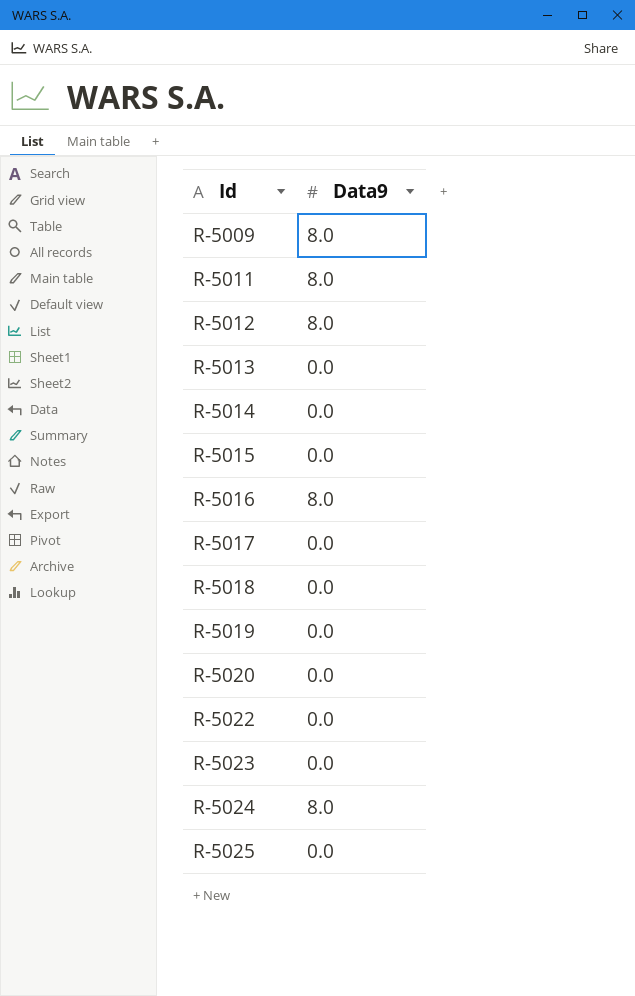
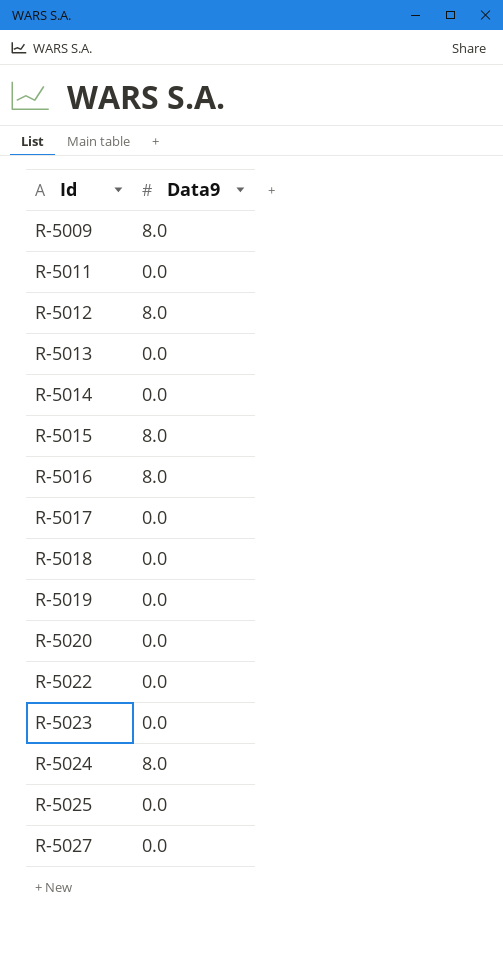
R-5011 | Data9: 8.0 -> 0.0
R-5015 | Data9: 0.0 -> 8.0
row R-5027: none -> 0.0

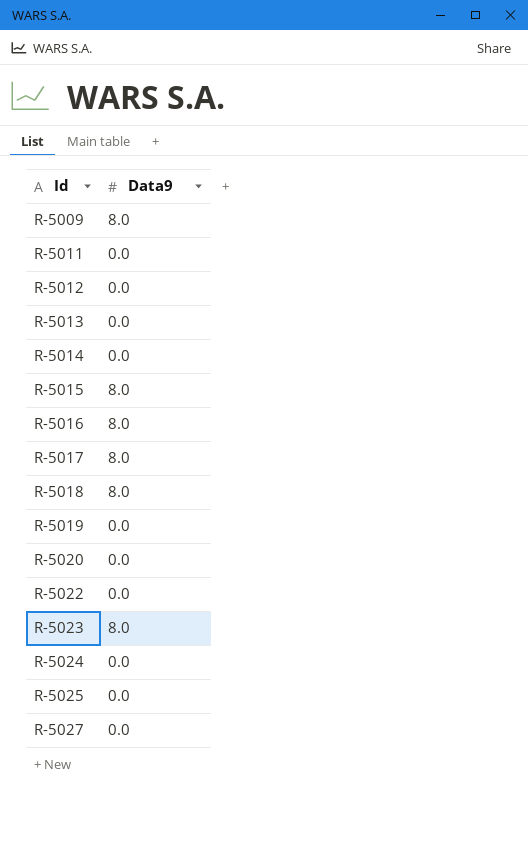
R-5012 | Data9: 8.0 -> 0.0
R-5017 | Data9: 0.0 -> 8.0
R-5018 | Data9: 0.0 -> 8.0
R-5023 | Data9: 0.0 -> 8.0
R-5024 | Data9: 8.0 -> 0.0

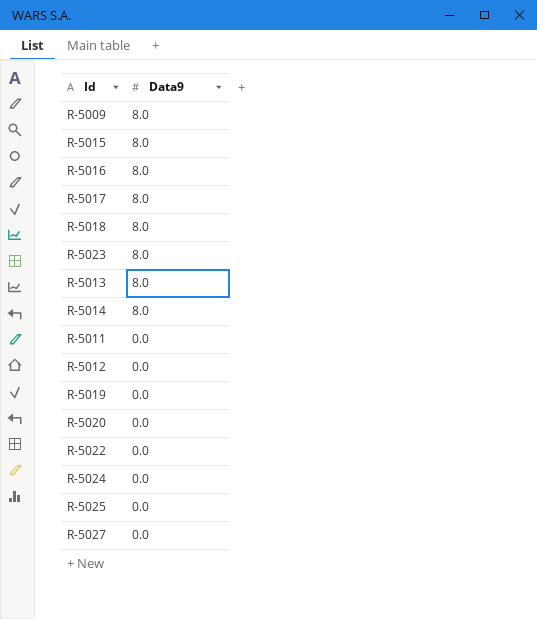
row order: Id ascending -> Data9 descending
R-5013 | Data9: 0.0 -> 8.0
R-5014 | Data9: 0.0 -> 8.0

